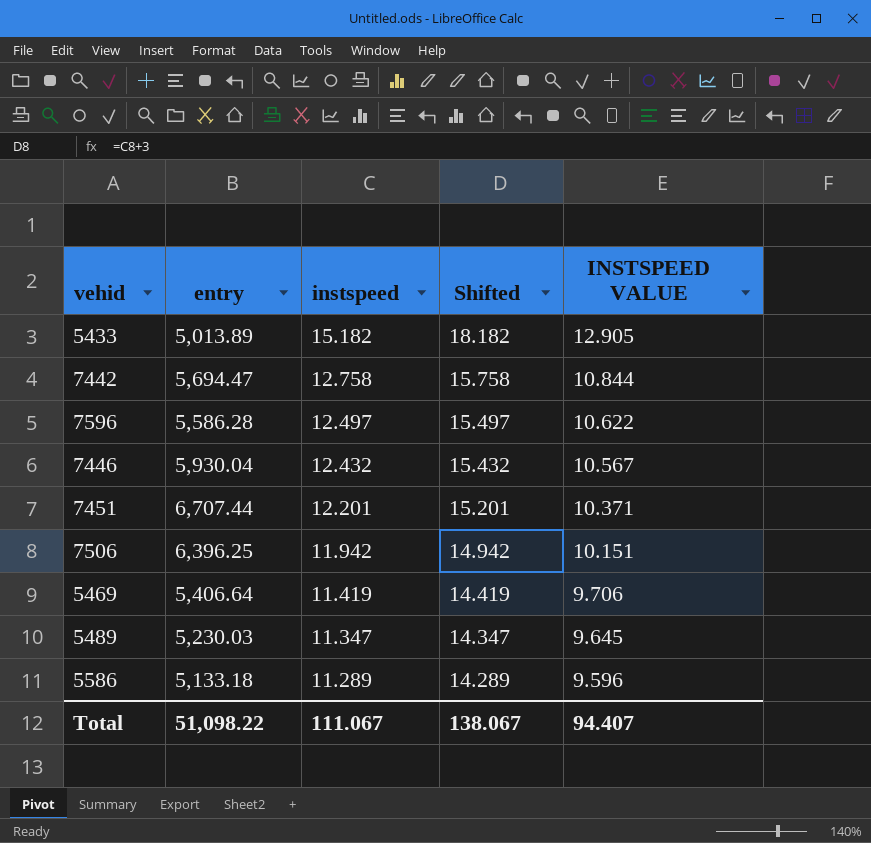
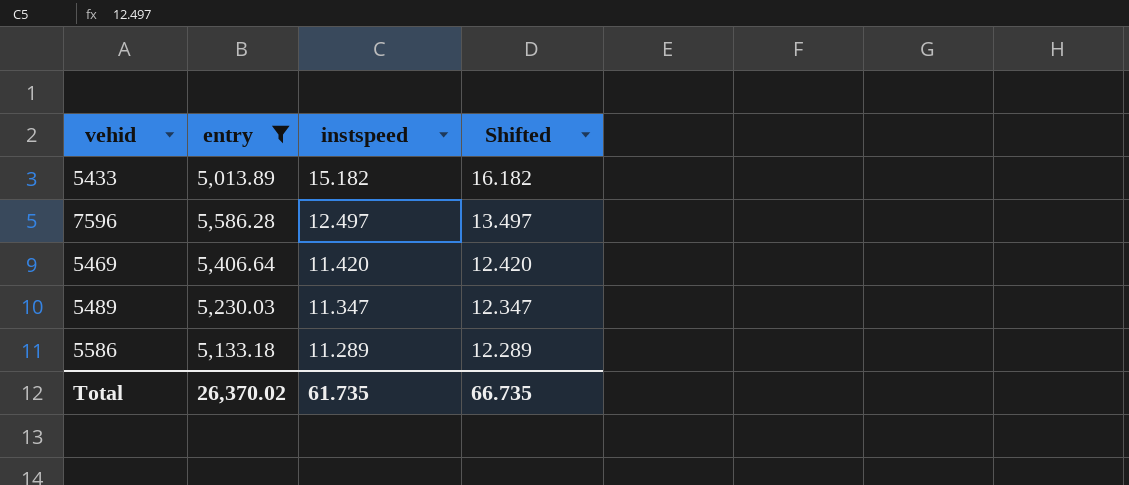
filter: none -> entry <= 5,586.28
column INSTSPEED VALUE | formula: [instspeed] * 0.85 -> none
column Shifted | formula: [instspeed] + 3 -> [instspeed] + 1
5469 | instspeed: 11.419 -> 11.420
Total | entry: 51,098.22 -> 26,370.02
Total | instspeed: 111.067 -> 61.735
Total | Shifted: 138.067 -> 66.735

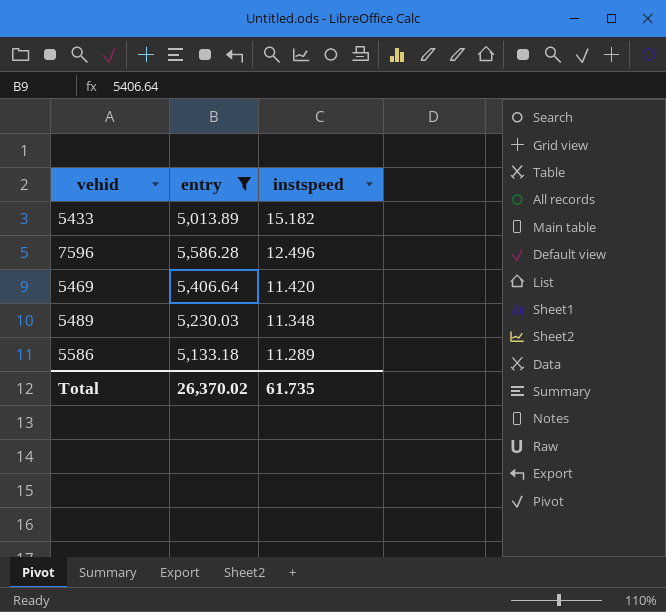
column Shifted | formula: [instspeed] + 1 -> none
7596 | instspeed: 12.497 -> 12.496
5489 | instspeed: 11.347 -> 11.348

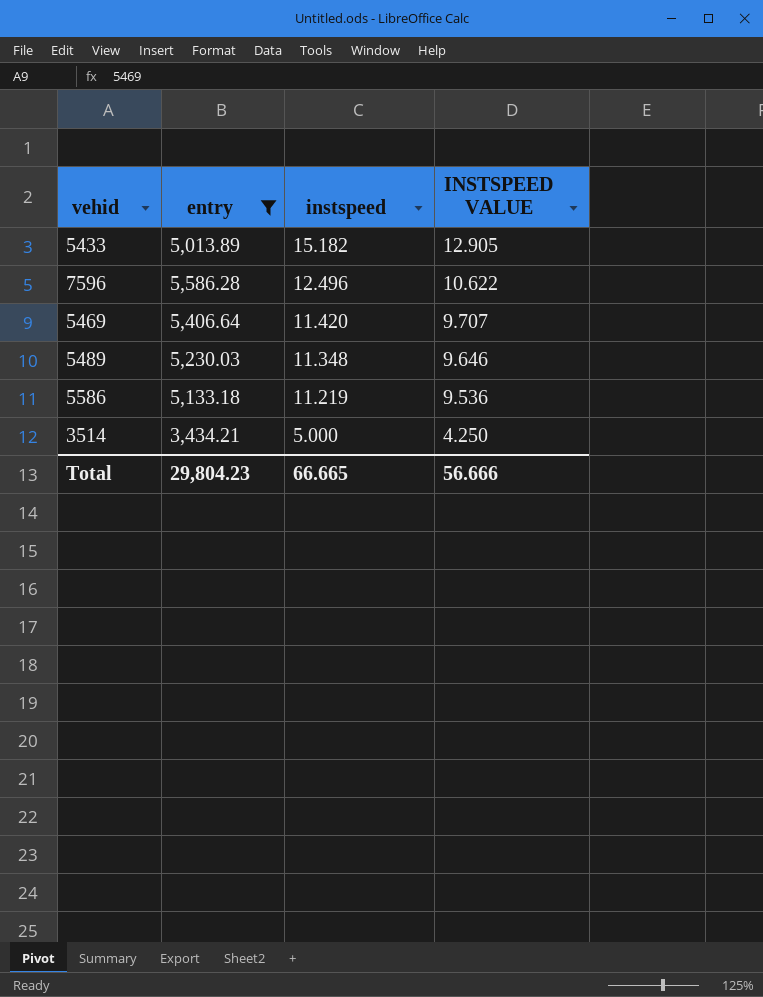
column INSTSPEED VALUE | formula: none -> [instspeed] * 0.85
5586 | instspeed: 11.289 -> 11.219
row 3514: none -> 3,434.21 | 5.000 | 4.250
Total | entry: 26,370.02 -> 29,804.23
Total | instspeed: 61.735 -> 66.665

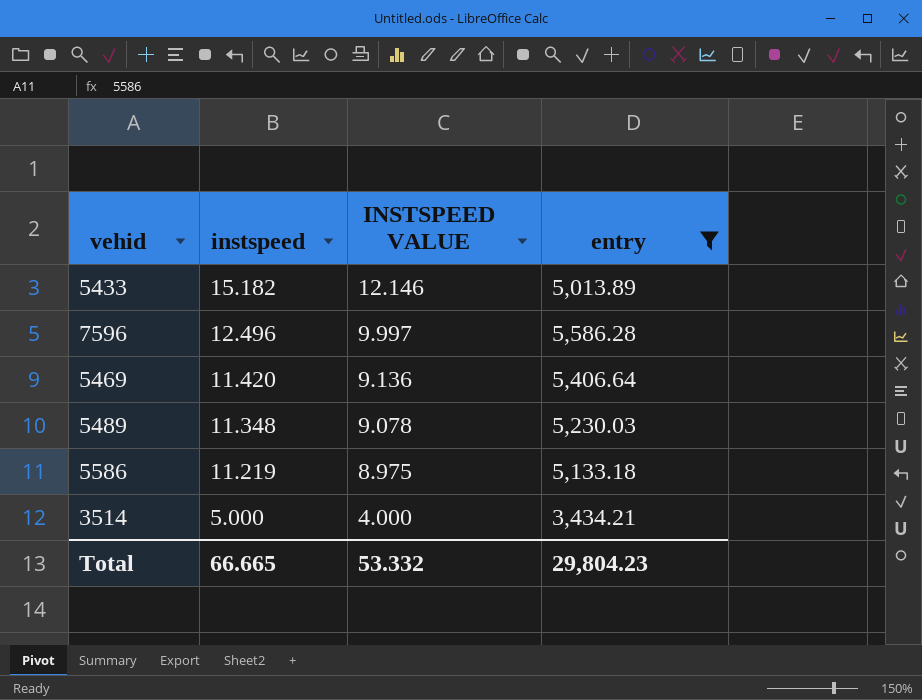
column INSTSPEED VALUE | formula: [instspeed] * 0.85 -> [instspeed] * 0.8
column entry | position: 2 -> 4
Total | INSTSPEED VALUE: 56.666 -> 53.332

